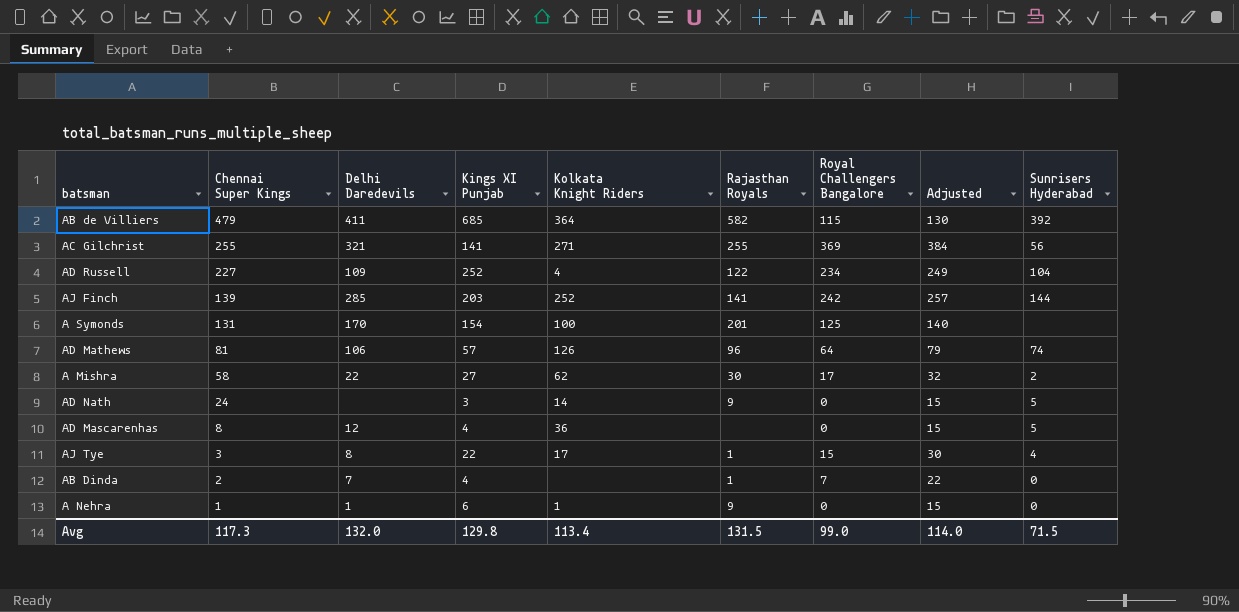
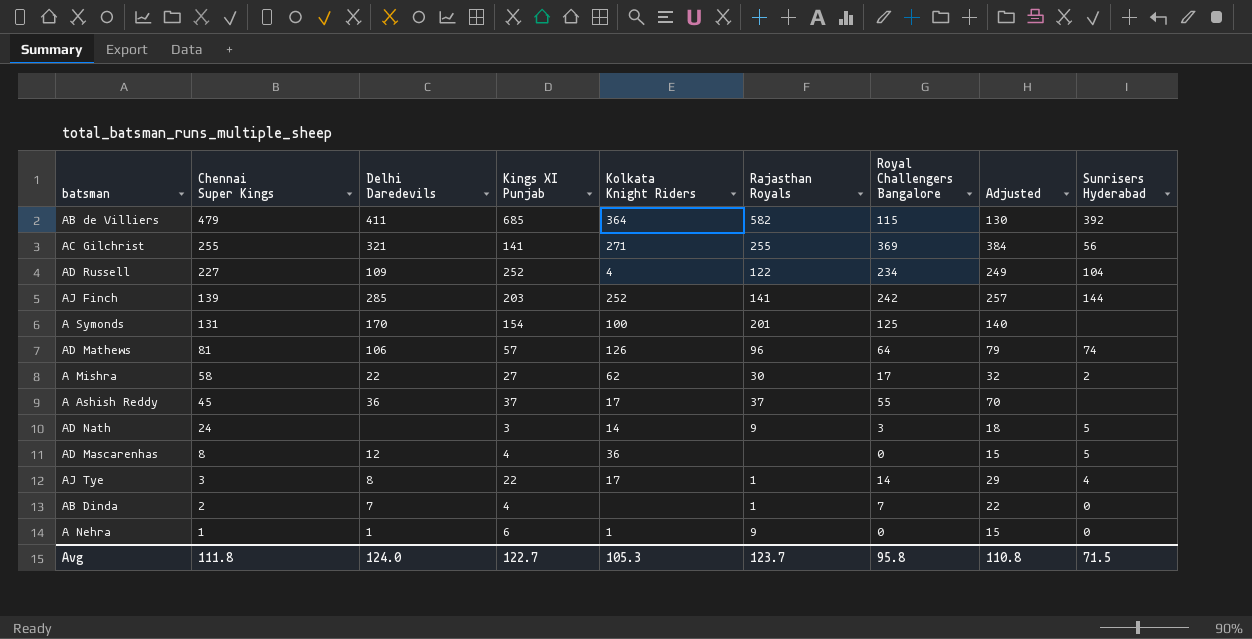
row A Ashish Reddy: none -> 45 | 36 | 37 | 17 | 37 | 55 | 70 | none
AD Nath | Royal Challengers Bangalore: 0 -> 3
AD Nath | Adjusted: 15 -> 18
AJ Tye | Royal Challengers Bangalore: 15 -> 14
AJ Tye | Adjusted: 30 -> 29
Avg | Chennai Super Kings: 117.3 -> 111.8
Avg | Delhi Daredevils: 132.0 -> 124.0
Avg | Kings XI Punjab: 129.8 -> 122.7
Avg | Kolkata Knight Riders: 113.4 -> 105.3
Avg | Rajasthan Royals: 131.5 -> 123.7
Avg | Royal Challengers Bangalore: 99.0 -> 95.8
Avg | Adjusted: 114.0 -> 110.8

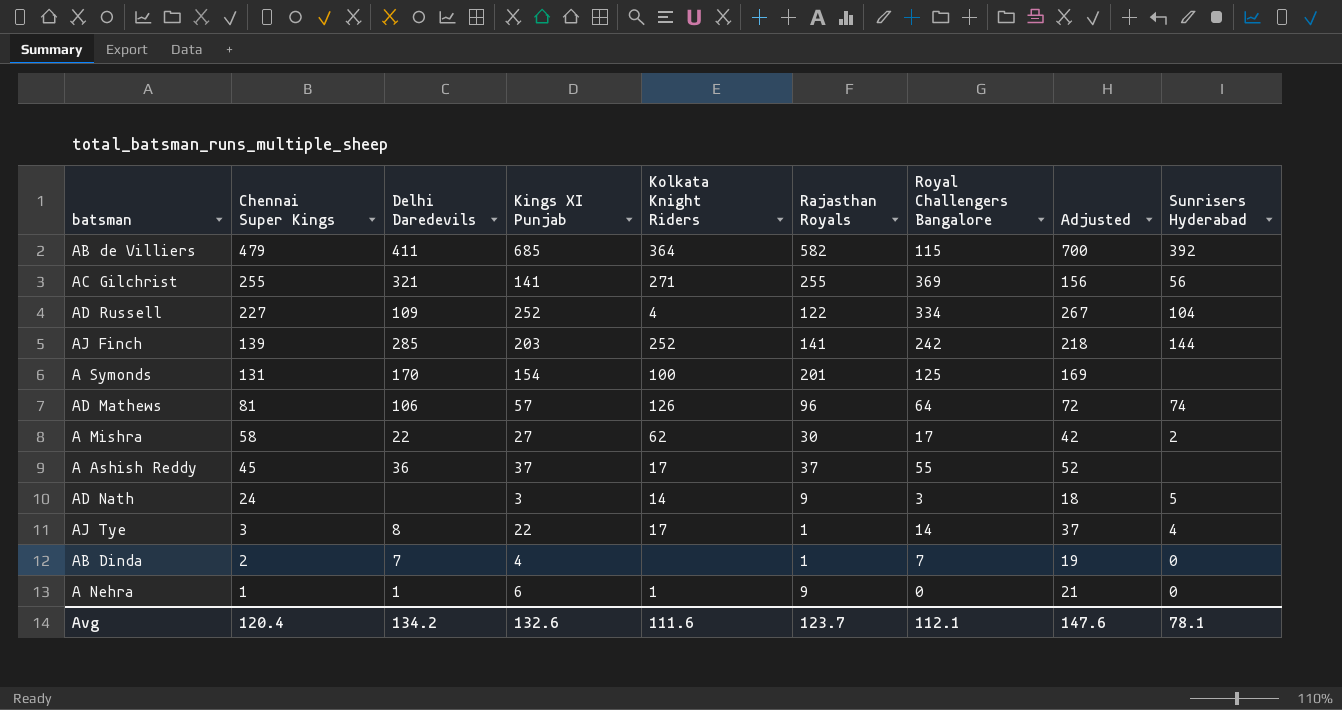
column Adjusted | formula: [Royal Challengers Bangalore] + 15 -> [Kings XI Punjab] + 15
row AD Mascarenhas: 8 | 12 | 4 | 36 | none | 0 | 15 | 5 -> none
AD Russell | Royal Challengers Bangalore: 234 -> 334
Avg | Chennai Super Kings: 111.8 -> 120.4
Avg | Delhi Daredevils: 124.0 -> 134.2
Avg | Kings XI Punjab: 122.7 -> 132.6
Avg | Kolkata Knight Riders: 105.3 -> 111.6
Avg | Royal Challengers Bangalore: 95.8 -> 112.1
Avg | Adjusted: 110.8 -> 147.6
Avg | Sunrisers Hyderabad: 71.5 -> 78.1

